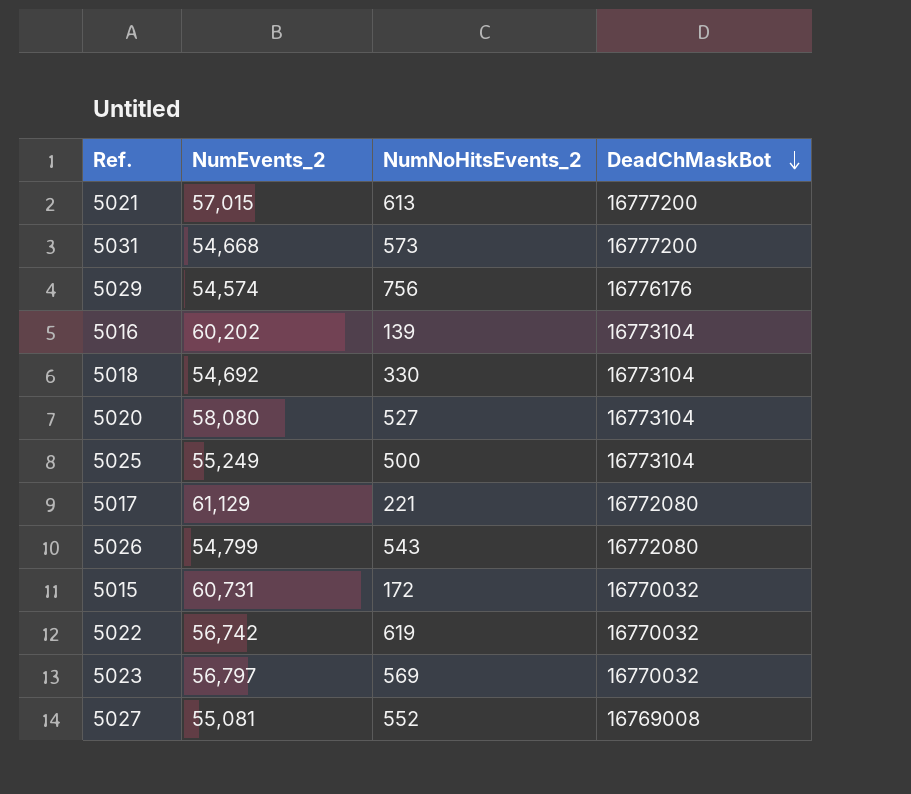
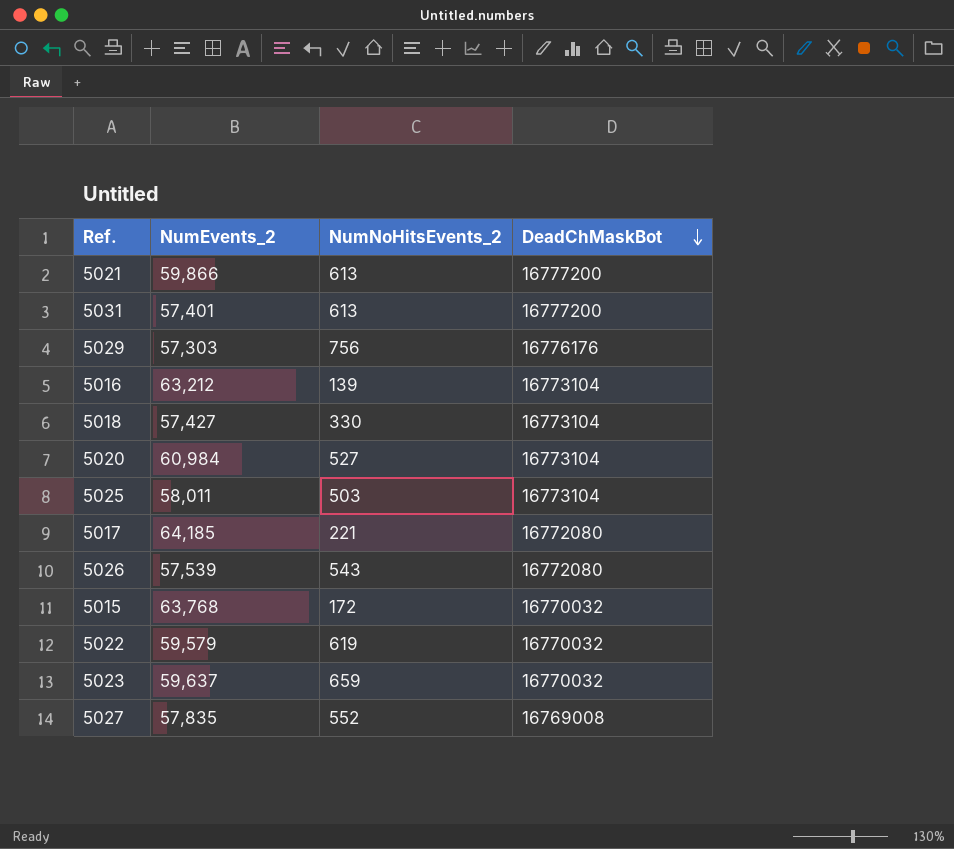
5021 | NumEvents_2: 57,015 -> 59,866
5031 | NumEvents_2: 54,668 -> 57,401
5031 | NumNoHitsEvents_2: 573 -> 613
5029 | NumEvents_2: 54,574 -> 57,303
5016 | NumEvents_2: 60,202 -> 63,212
5018 | NumEvents_2: 54,692 -> 57,427
5020 | NumEvents_2: 58,080 -> 60,984
5025 | NumEvents_2: 55,249 -> 58,011
5025 | NumNoHitsEvents_2: 500 -> 503
5017 | NumEvents_2: 61,129 -> 64,185
5026 | NumEvents_2: 54,799 -> 57,539
5015 | NumEvents_2: 60,731 -> 63,768
5022 | NumEvents_2: 56,742 -> 59,579
5023 | NumEvents_2: 56,797 -> 59,637
5023 | NumNoHitsEvents_2: 569 -> 659
5027 | NumEvents_2: 55,081 -> 57,835

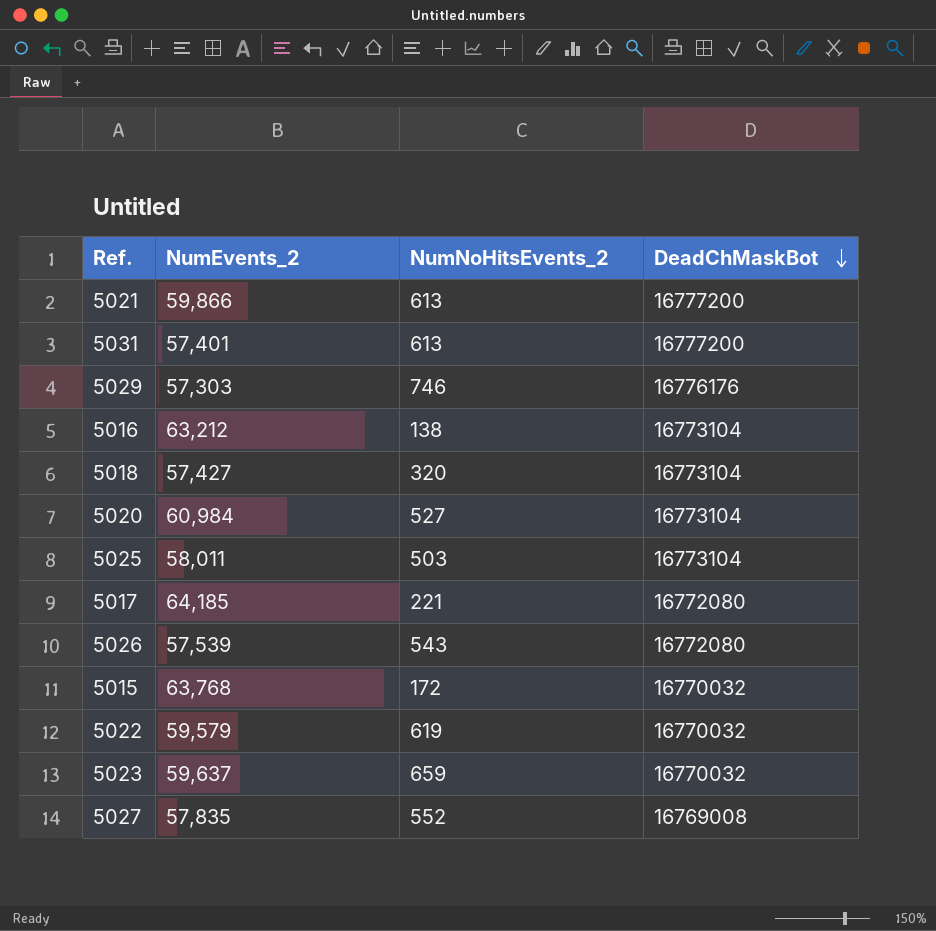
5029 | NumNoHitsEvents_2: 756 -> 746
5016 | NumNoHitsEvents_2: 139 -> 138
5018 | NumNoHitsEvents_2: 330 -> 320

